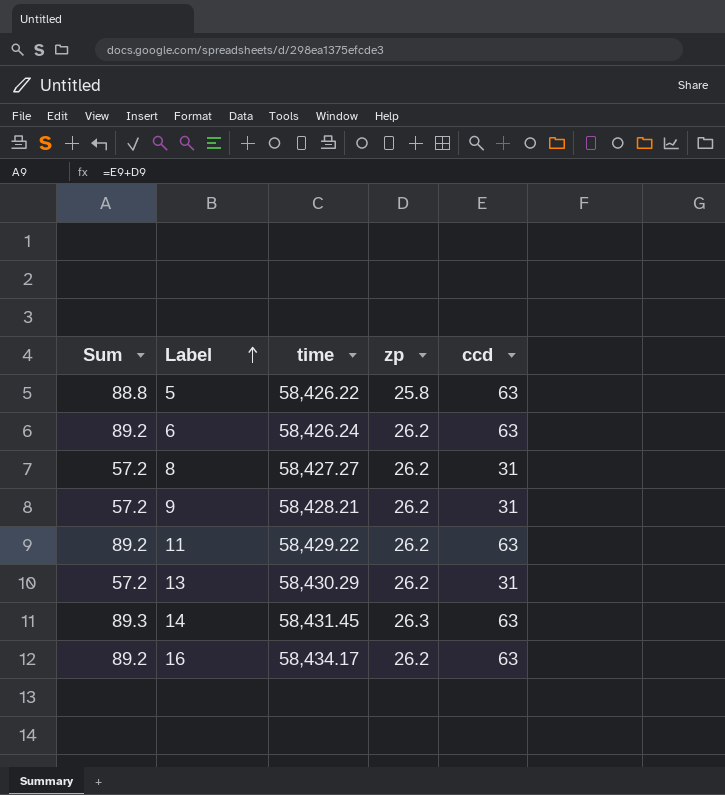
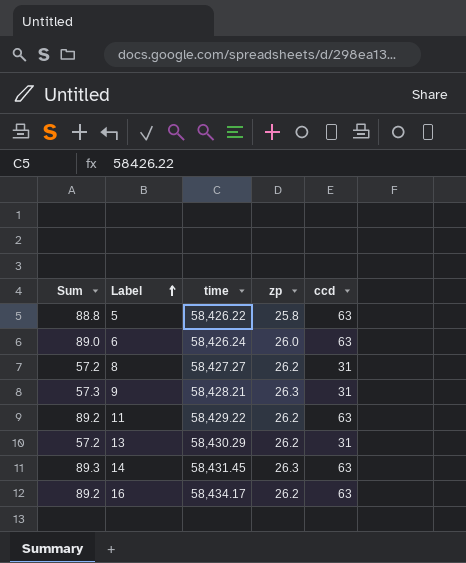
6 | Sum: 89.2 -> 89.0
6 | zp: 26.2 -> 26.0
9 | Sum: 57.2 -> 57.3
9 | zp: 26.2 -> 26.3

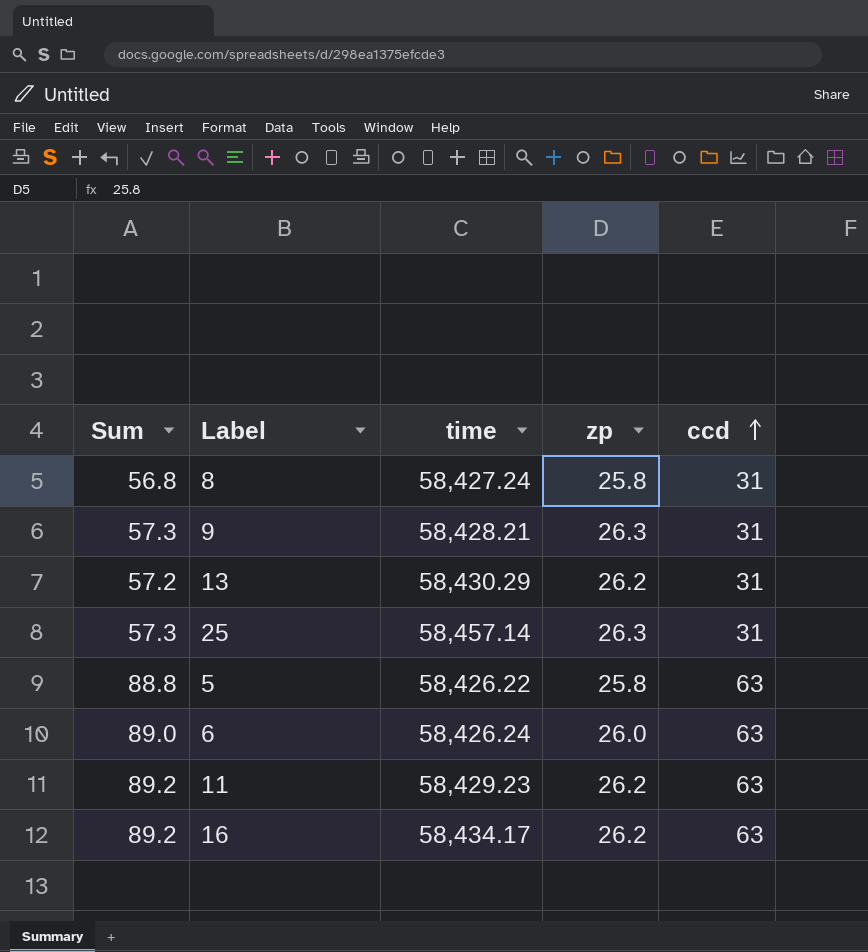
row order: Label ascending -> ccd ascending
row 14: 89.3 | 58,431.45 | 26.3 | 63 -> none
8 | Sum: 57.2 -> 56.8
8 | time: 58,427.27 -> 58,427.24
8 | zp: 26.2 -> 25.8
row 25: none -> 57.3 | 58,457.14 | 26.3 | 31
11 | time: 58,429.22 -> 58,429.23

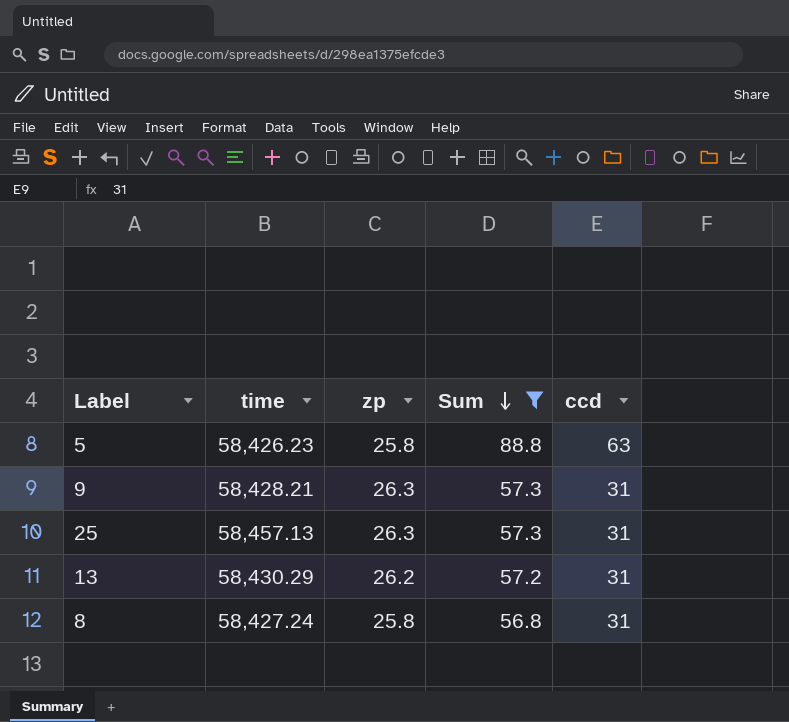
filter: none -> Sum <= 88.8
row order: ccd ascending -> Sum descending
column Sum | position: 1 -> 4
5 | time: 58,426.22 -> 58,426.23
25 | time: 58,457.14 -> 58,457.13

